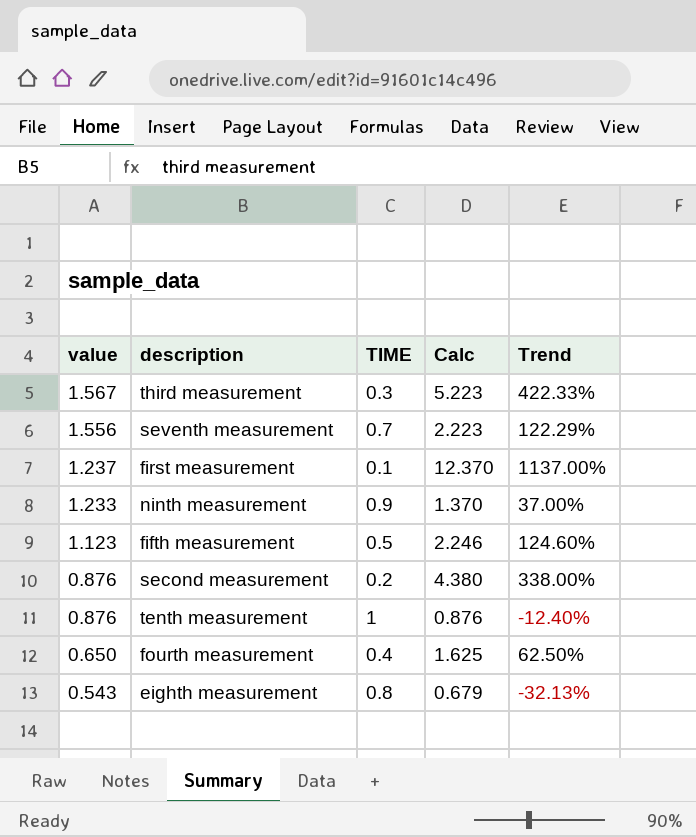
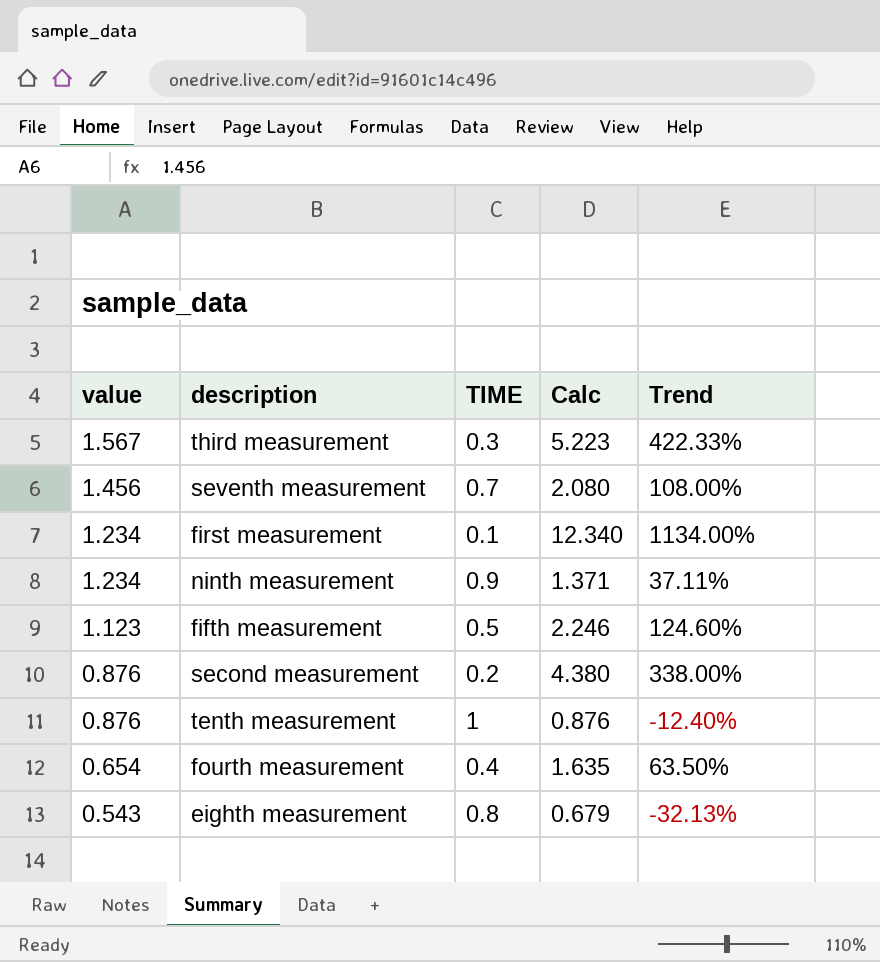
seventh measurement | value: 1.556 -> 1.456
seventh measurement | Calc: 2.223 -> 2.080
seventh measurement | Trend: 122.29% -> 108.00%
first measurement | value: 1.237 -> 1.234
first measurement | Calc: 12.370 -> 12.340
first measurement | Trend: 1137.00% -> 1134.00%
ninth measurement | value: 1.233 -> 1.234
ninth measurement | Calc: 1.370 -> 1.371
ninth measurement | Trend: 37.00% -> 37.11%
fourth measurement | value: 0.650 -> 0.654
fourth measurement | Calc: 1.625 -> 1.635
fourth measurement | Trend: 62.50% -> 63.50%

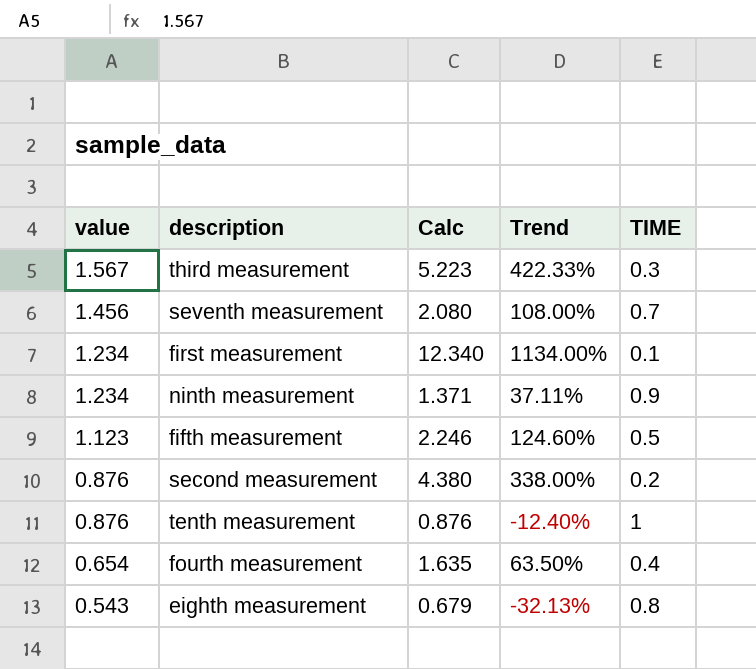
column TIME | position: 3 -> 5

